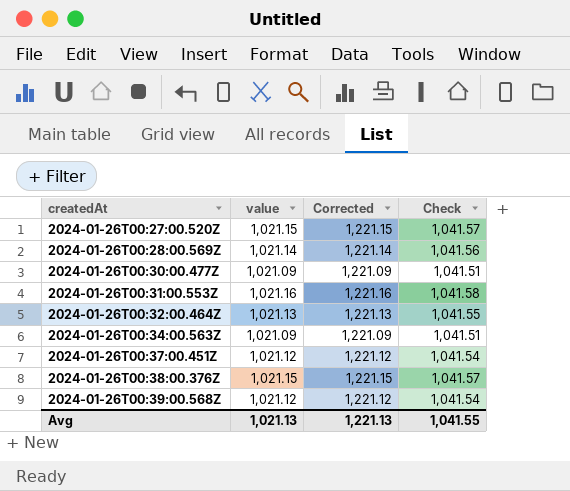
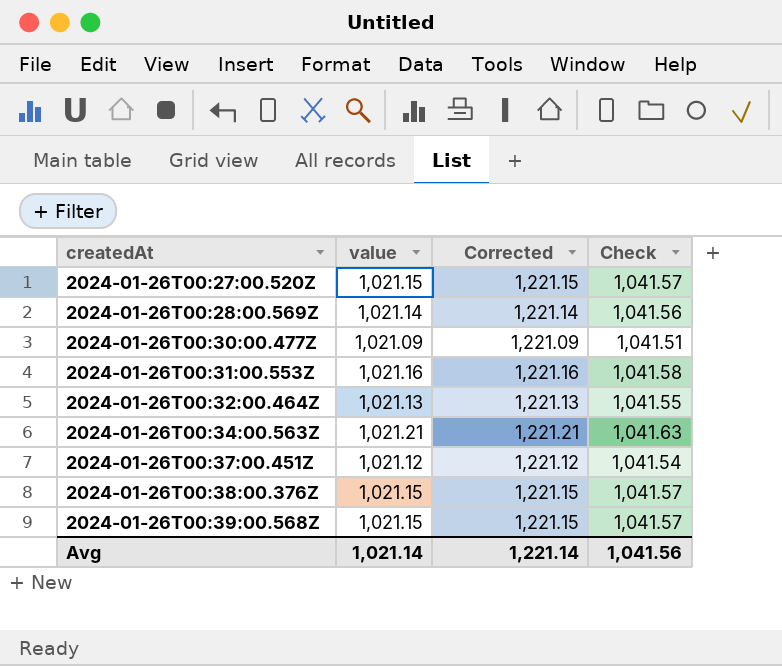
2024-01-26T00:34:00.563Z | value: 1,021.09 -> 1,021.21
2024-01-26T00:34:00.563Z | Corrected: 1,221.09 -> 1,221.21
2024-01-26T00:34:00.563Z | Check: 1,041.51 -> 1,041.63
2024-01-26T00:39:00.568Z | value: 1,021.12 -> 1,021.15
2024-01-26T00:39:00.568Z | Corrected: 1,221.12 -> 1,221.15
2024-01-26T00:39:00.568Z | Check: 1,041.54 -> 1,041.57
Avg | value: 1,021.13 -> 1,021.14
Avg | Corrected: 1,221.13 -> 1,221.14
Avg | Check: 1,041.55 -> 1,041.56

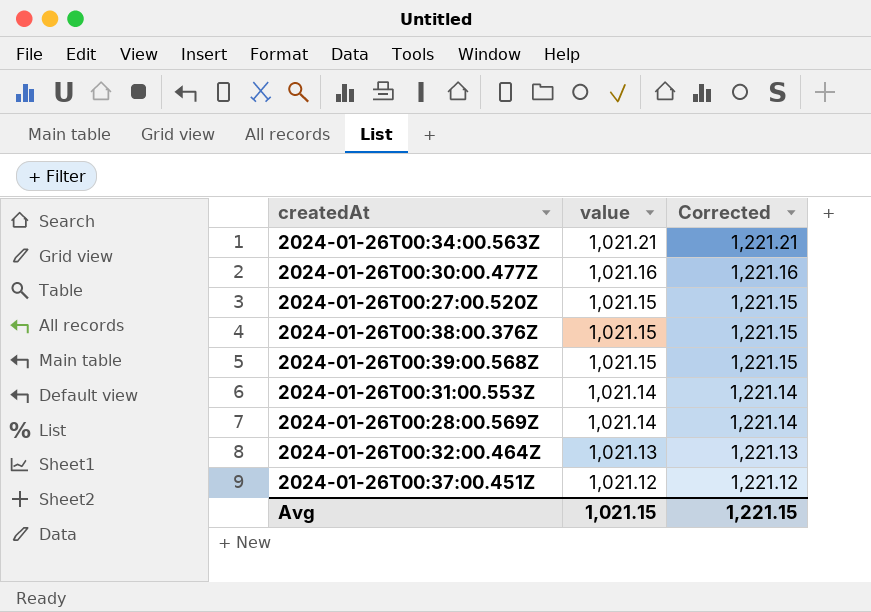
row order: createdAt ascending -> value descending
column Check | formula: [value] * 1.02 -> none
2024-01-26T00:30:00.477Z | value: 1,021.09 -> 1,021.16
2024-01-26T00:30:00.477Z | Corrected: 1,221.09 -> 1,221.16
2024-01-26T00:31:00.553Z | value: 1,021.16 -> 1,021.14
2024-01-26T00:31:00.553Z | Corrected: 1,221.16 -> 1,221.14
Avg | value: 1,021.14 -> 1,021.15
Avg | Corrected: 1,221.14 -> 1,221.15

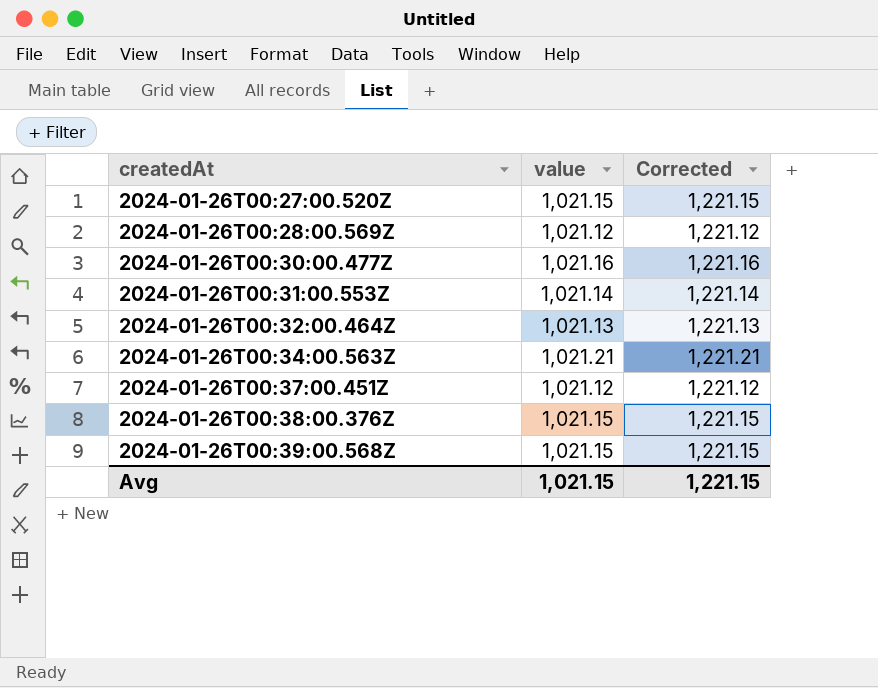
row order: value descending -> createdAt ascending
2024-01-26T00:28:00.569Z | value: 1,021.14 -> 1,021.12
2024-01-26T00:28:00.569Z | Corrected: 1,221.14 -> 1,221.12

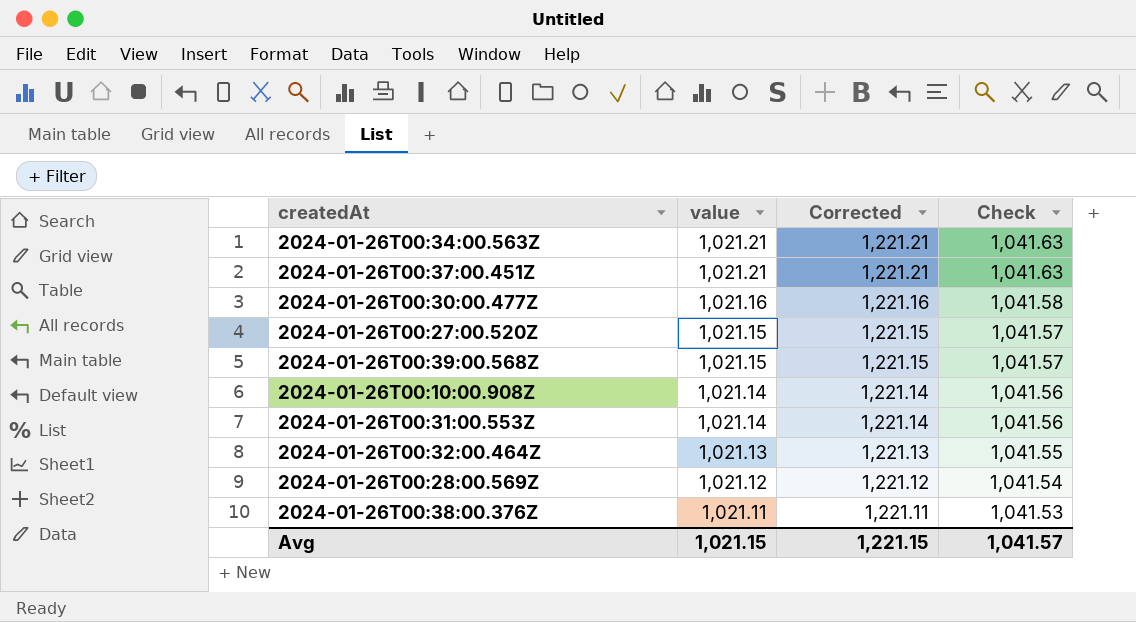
row order: createdAt ascending -> value descending
column Check | formula: none -> [value] * 1.02
2024-01-26T00:37:00.451Z | value: 1,021.12 -> 1,021.21
2024-01-26T00:37:00.451Z | Corrected: 1,221.12 -> 1,221.21
row 2024-01-26T00:10:00.908Z: none -> 1,021.14 | 1,221.14 | 1,041.56
2024-01-26T00:38:00.376Z | value: 1,021.15 -> 1,021.11
2024-01-26T00:38:00.376Z | Corrected: 1,221.15 -> 1,221.11

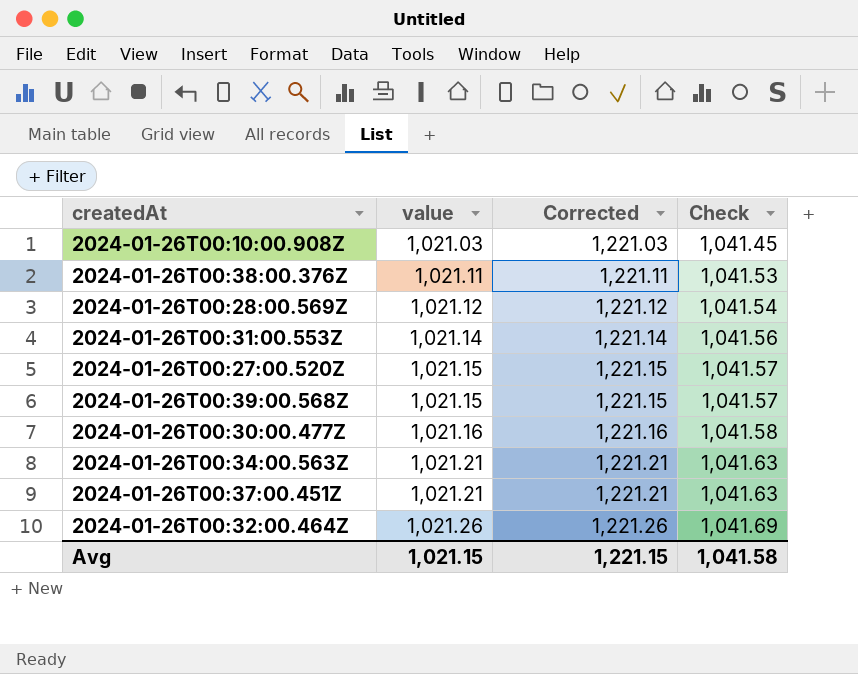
row order: value descending -> value ascending
2024-01-26T00:10:00.908Z | value: 1,021.14 -> 1,021.03
2024-01-26T00:10:00.908Z | Corrected: 1,221.14 -> 1,221.03
2024-01-26T00:10:00.908Z | Check: 1,041.56 -> 1,041.45
2024-01-26T00:32:00.464Z | value: 1,021.13 -> 1,021.26
2024-01-26T00:32:00.464Z | Corrected: 1,221.13 -> 1,221.26
2024-01-26T00:32:00.464Z | Check: 1,041.55 -> 1,041.69
Avg | Check: 1,041.57 -> 1,041.58

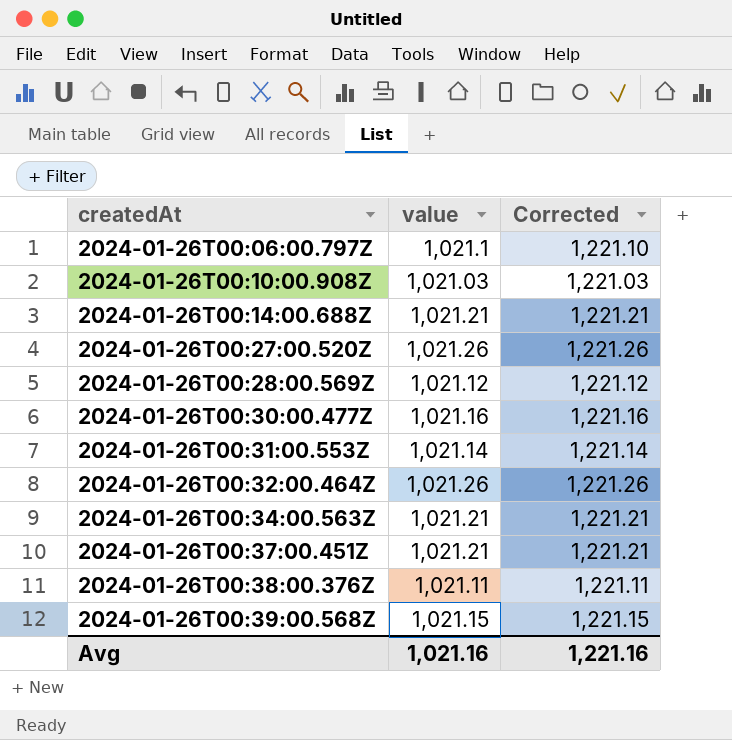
row order: value ascending -> createdAt ascending
column Check | formula: [value] * 1.02 -> none
row 2024-01-26T00:06:00.797Z: none -> 1,021.1 | 1,221.10
row 2024-01-26T00:14:00.688Z: none -> 1,021.21 | 1,221.21
2024-01-26T00:27:00.520Z | value: 1,021.15 -> 1,021.26
2024-01-26T00:27:00.520Z | Corrected: 1,221.15 -> 1,221.26
Avg | value: 1,021.15 -> 1,021.16
Avg | Corrected: 1,221.15 -> 1,221.16

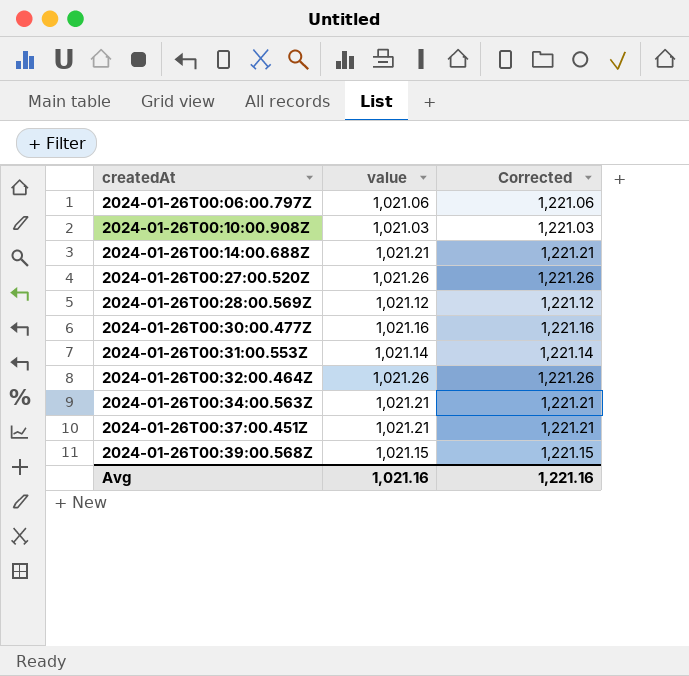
row 2024-01-26T00:38:00.376Z: 1,021.11 | 1,221.11 -> none
2024-01-26T00:06:00.797Z | value: 1,021.1 -> 1,021.06
2024-01-26T00:06:00.797Z | Corrected: 1,221.10 -> 1,221.06

